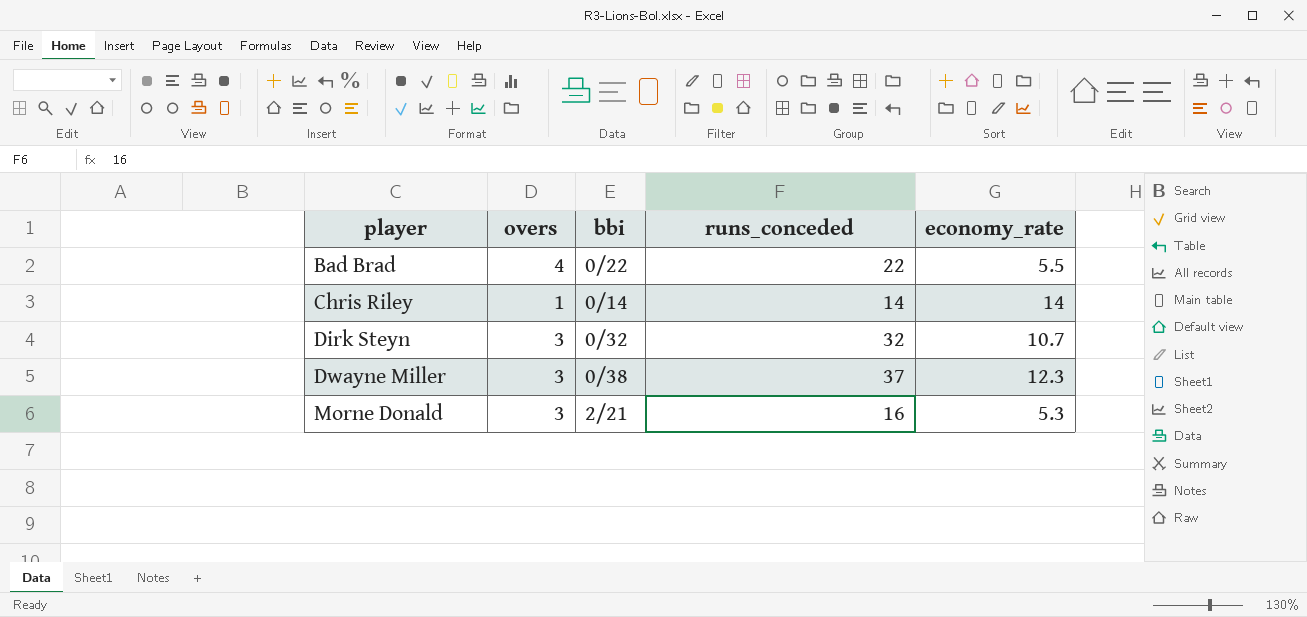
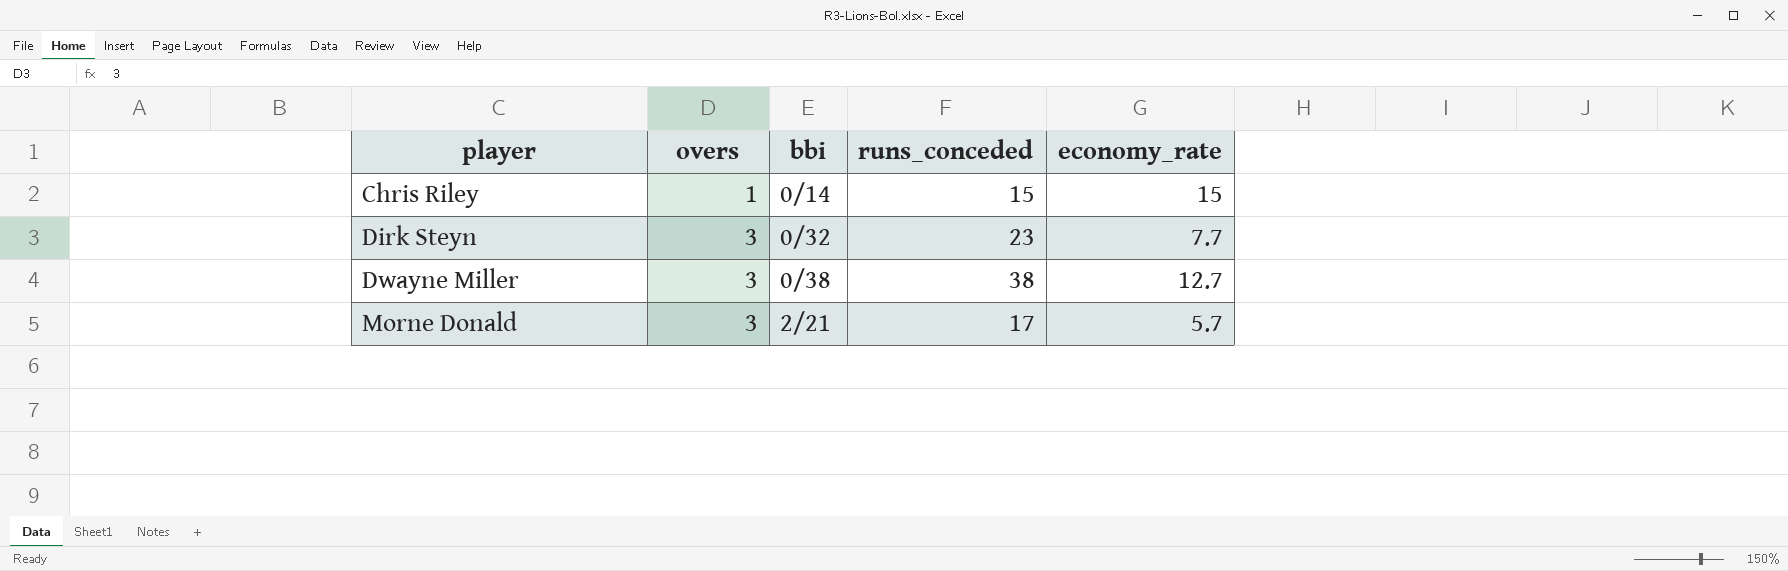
row Bad Brad: 4 | 0/22 | 22 | 5.5 -> none
Chris Riley | runs_conceded: 14 -> 15
Chris Riley | economy_rate: 14 -> 15
Dirk Steyn | runs_conceded: 32 -> 23
Dirk Steyn | economy_rate: 10.7 -> 7.7
Dwayne Miller | runs_conceded: 37 -> 38
Dwayne Miller | economy_rate: 12.3 -> 12.7
Morne Donald | runs_conceded: 16 -> 17
Morne Donald | economy_rate: 5.3 -> 5.7

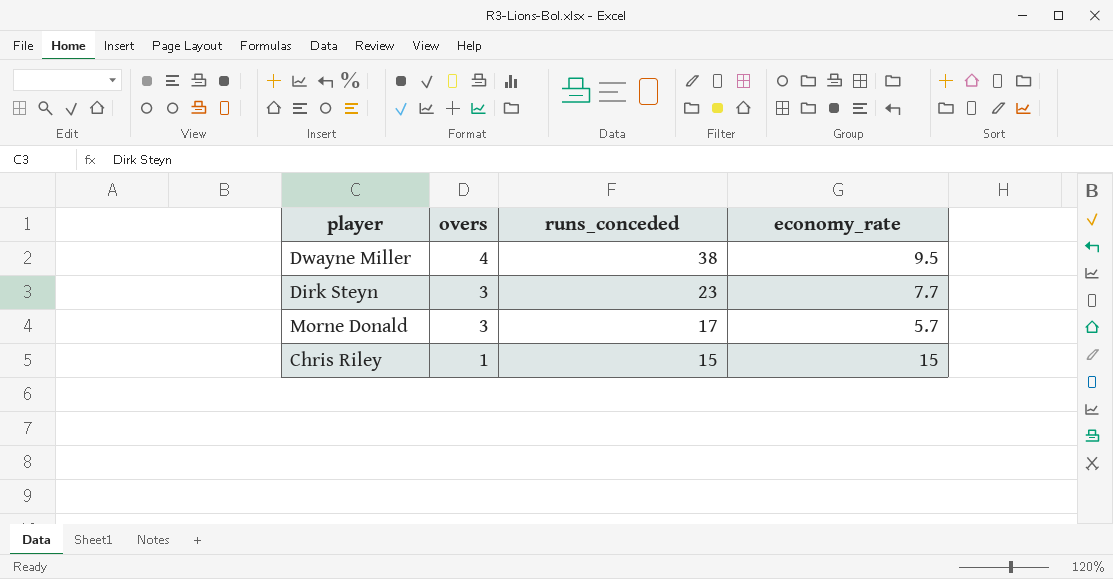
row order: player ascending -> overs descending
column bbi | position: 3 -> none
Dwayne Miller | overs: 3 -> 4
Dwayne Miller | economy_rate: 12.7 -> 9.5

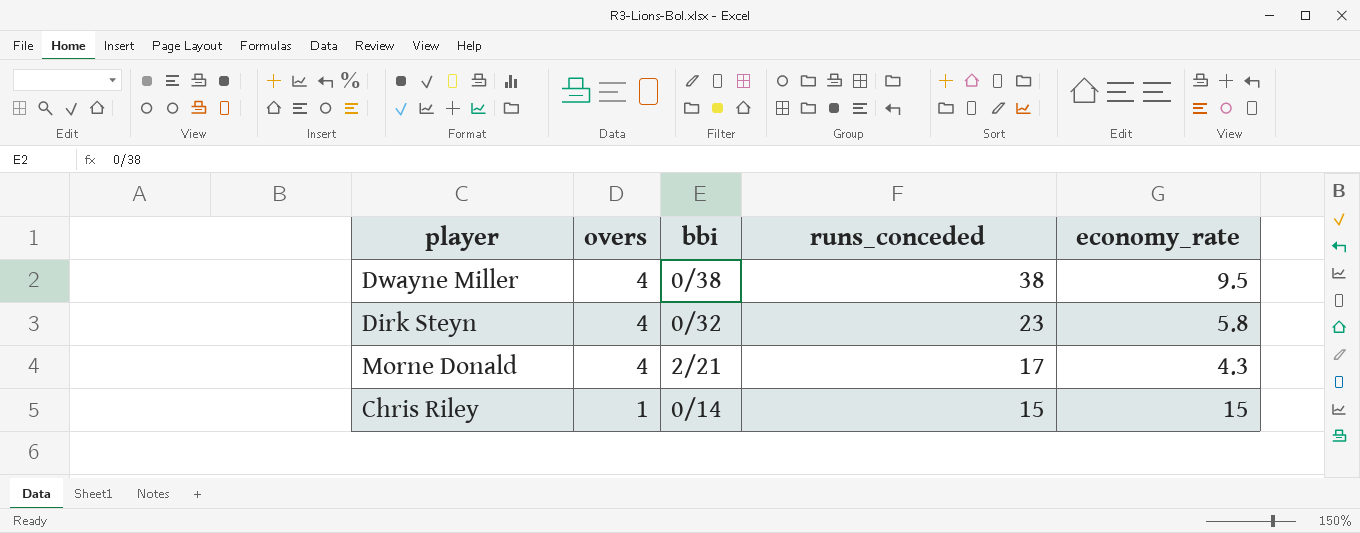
column bbi | position: none -> 3
Dirk Steyn | overs: 3 -> 4
Dirk Steyn | economy_rate: 7.7 -> 5.8
Morne Donald | overs: 3 -> 4
Morne Donald | economy_rate: 5.7 -> 4.3

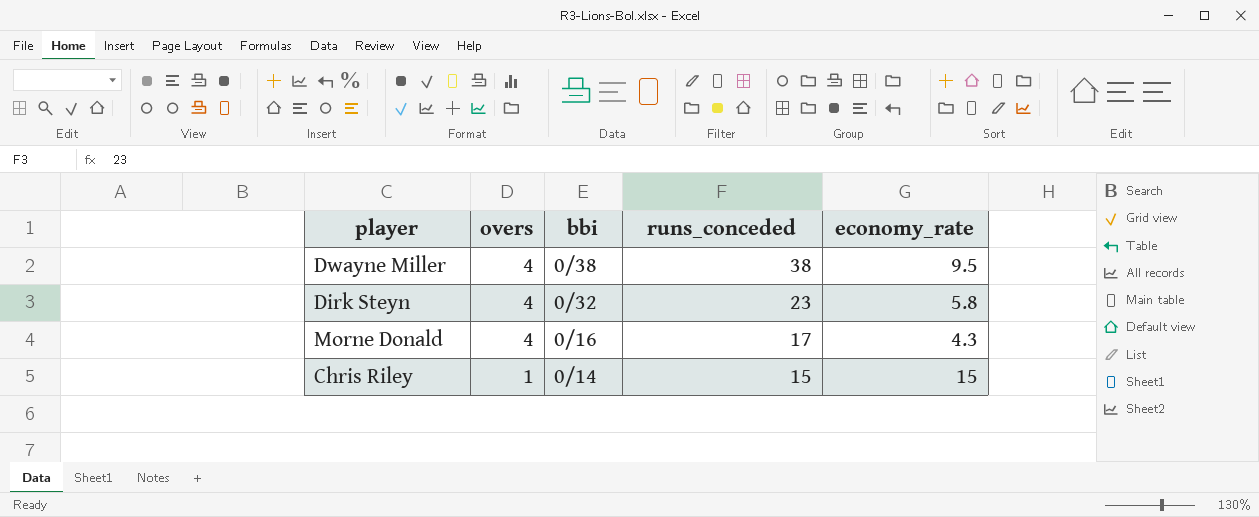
Morne Donald | bbi: 2/21 -> 0/16

